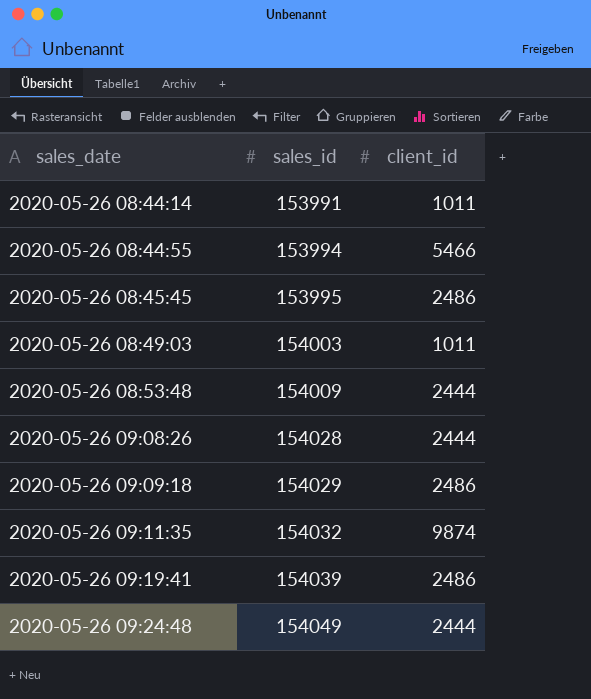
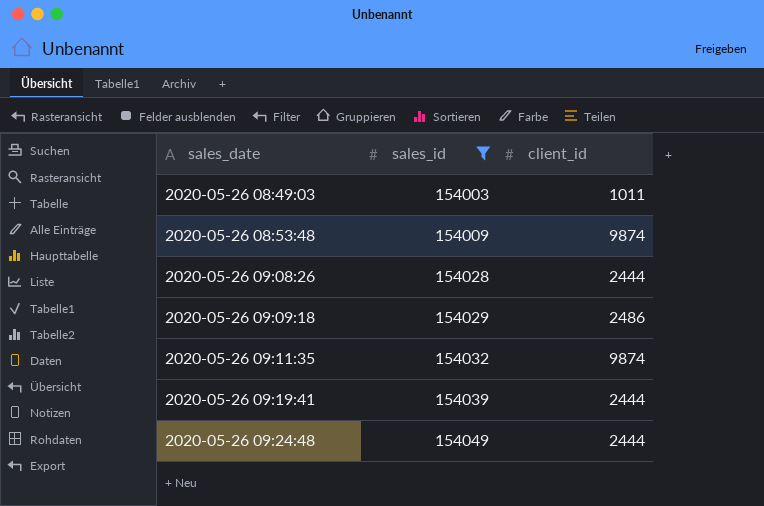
filter: none -> sales_id >= 154003
2020-05-26 08:53:48 | client_id: 2444 -> 9874
2020-05-26 09:19:41 | client_id: 2486 -> 2444

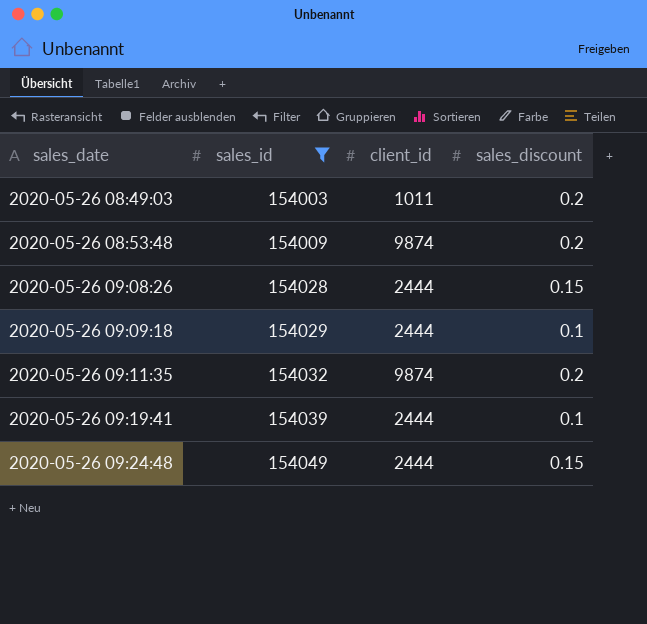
column sales_discount | position: none -> 4
2020-05-26 09:09:18 | client_id: 2486 -> 2444

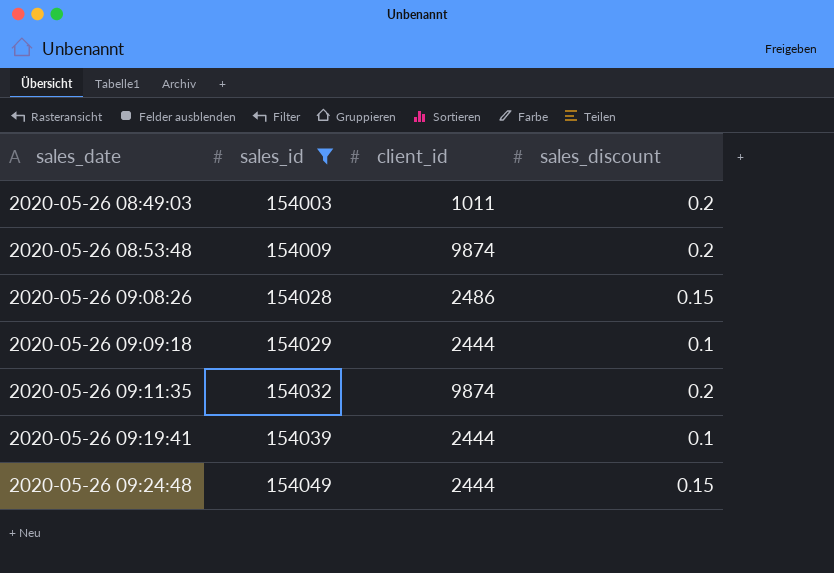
2020-05-26 09:08:26 | client_id: 2444 -> 2486

